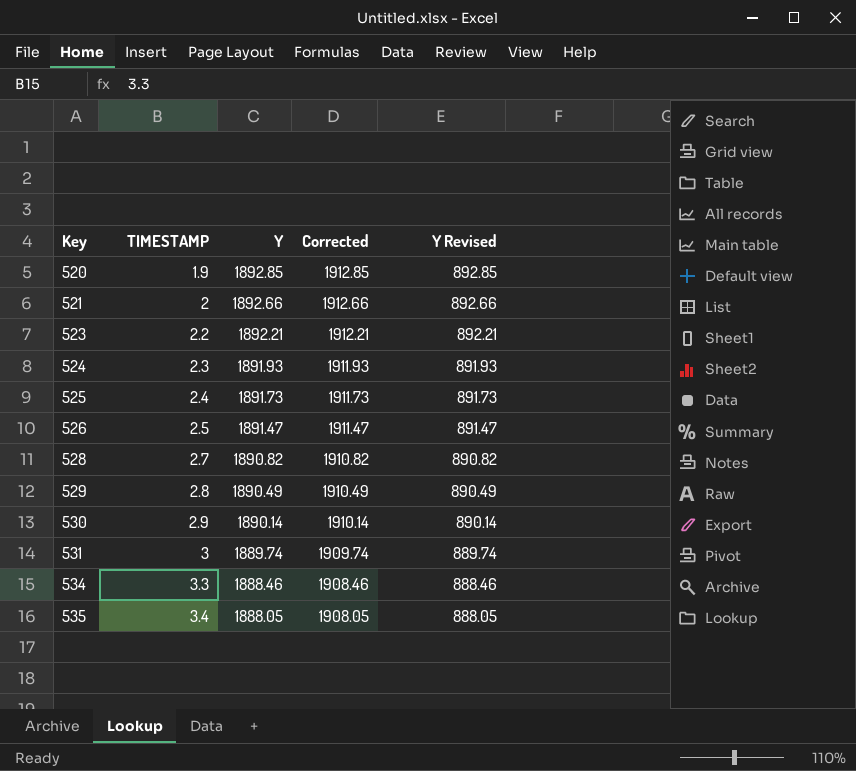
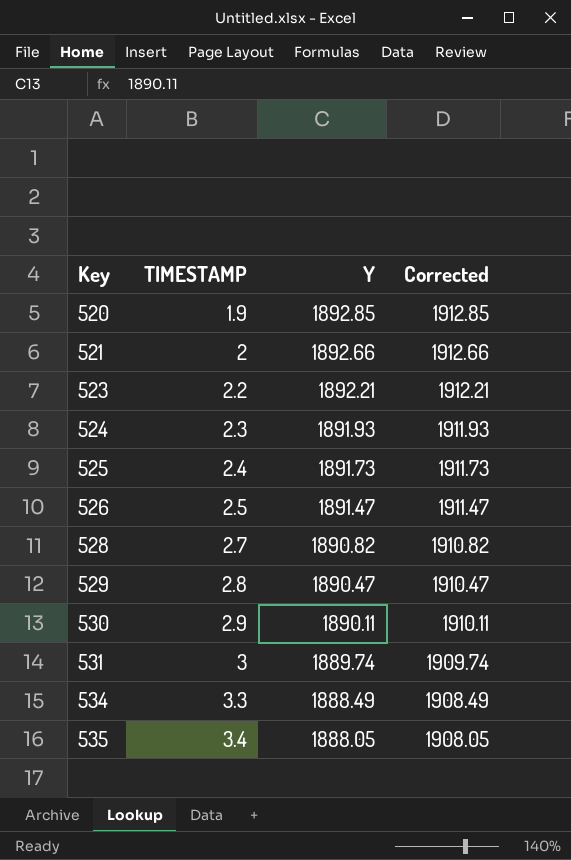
column Y Revised | formula: [Y] - 1000 -> none
529 | Y: 1890.49 -> 1890.47
529 | Corrected: 1910.49 -> 1910.47
530 | Y: 1890.14 -> 1890.11
530 | Corrected: 1910.14 -> 1910.11
534 | Y: 1888.46 -> 1888.49
534 | Corrected: 1908.46 -> 1908.49

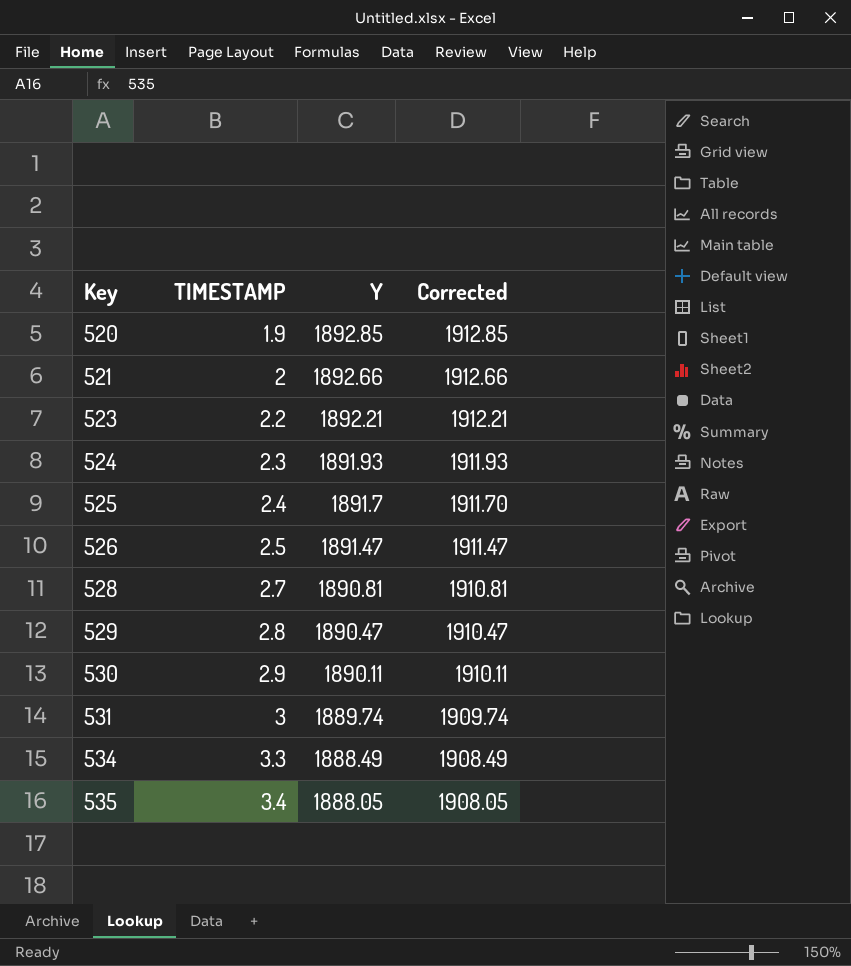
525 | Y: 1891.73 -> 1891.7
525 | Corrected: 1911.73 -> 1911.70
528 | Y: 1890.82 -> 1890.81
528 | Corrected: 1910.82 -> 1910.81

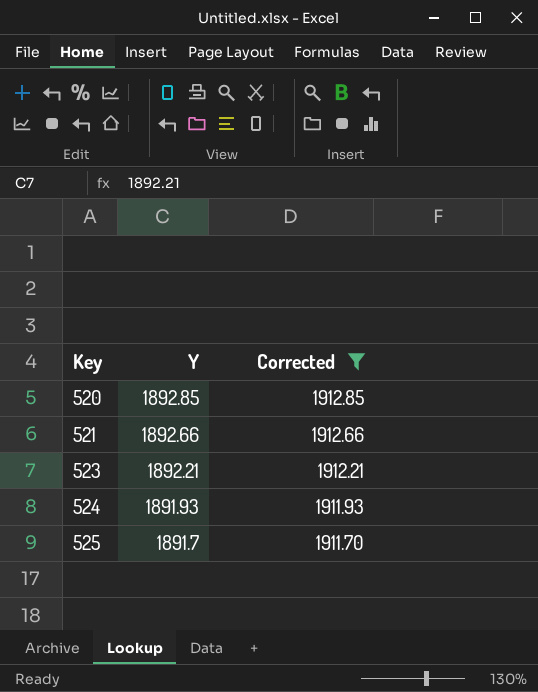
filter: none -> Corrected >= 1911.70
column TIMESTAMP | position: 2 -> none

